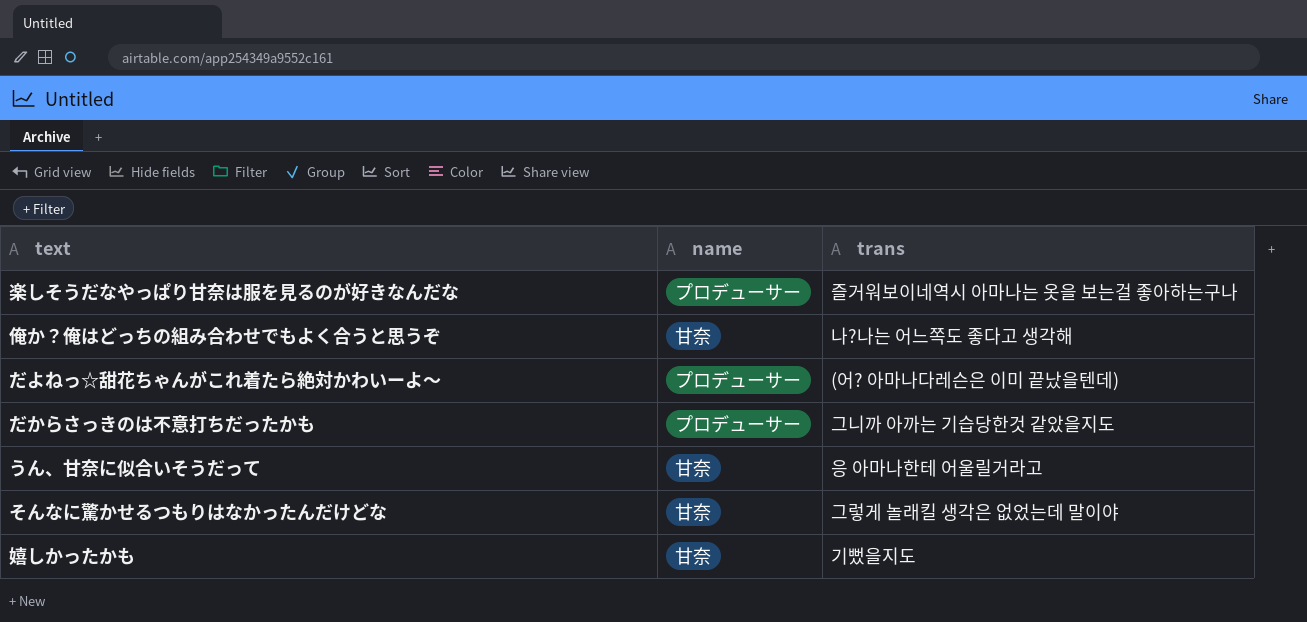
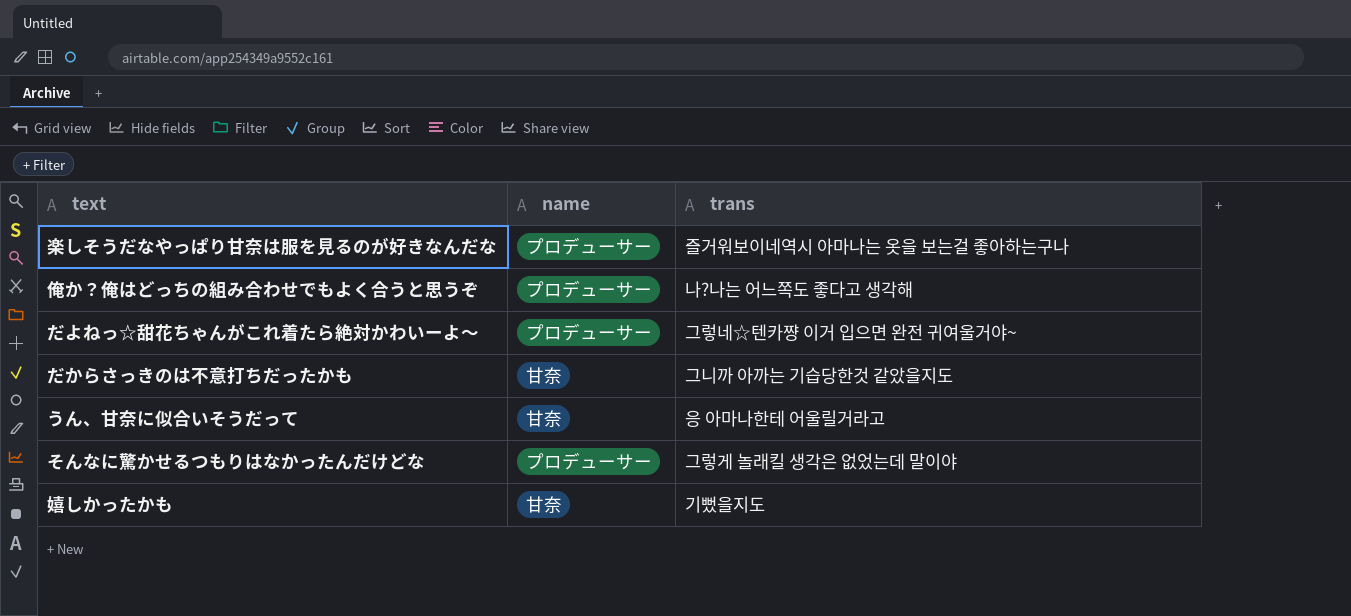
俺か？俺はどっちの組み合わせでもよく合うと思うぞ | name: 甘奈 -> プロデューサー
だよねっ☆甜花ちゃんがこれ着たら絶対かわいーよ～ | trans: (어? 아마나다레슨은 이미 끝났을텐데) -> 그렇네☆텐카쨩 이거 입으면 완전 귀여울거야~
だからさっきのは不意打ちだったかも | name: プロデューサー -> 甘奈
そんなに驚かせるつもりはなかったんだけどな | name: 甘奈 -> プロデューサー

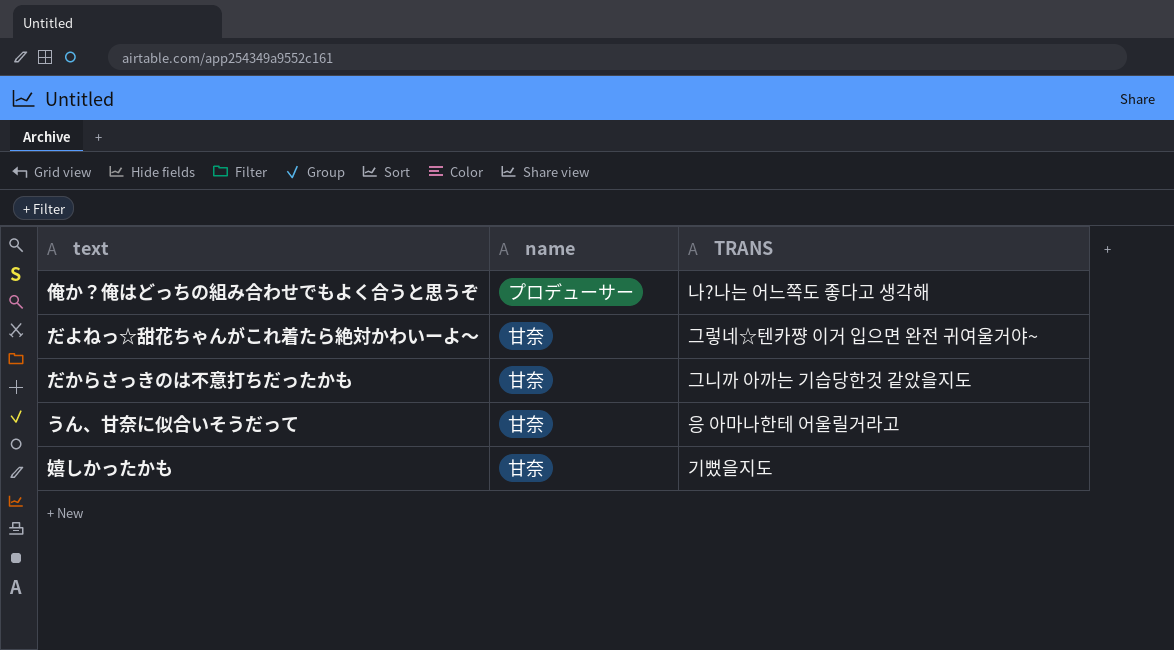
column name: trans -> TRANS
row 楽しそうだなやっぱり甘奈は服を見るのが好きなんだな: プロデューサー | 즐거워보이네역시 아마나는 옷을 보는걸 좋아하는구나 -> none
row そんなに驚かせるつもりはなかったんだけどな: プロデューサー | 그렇게 놀래킬 생각은 없었는데 말이야 -> none
だよねっ☆甜花ちゃんがこれ着たら絶対かわいーよ～ | name: プロデューサー -> 甘奈

